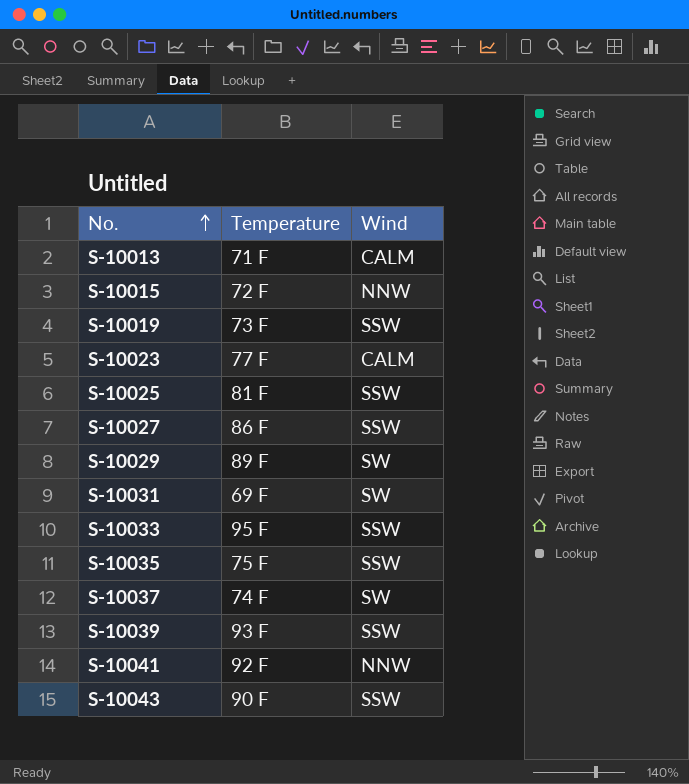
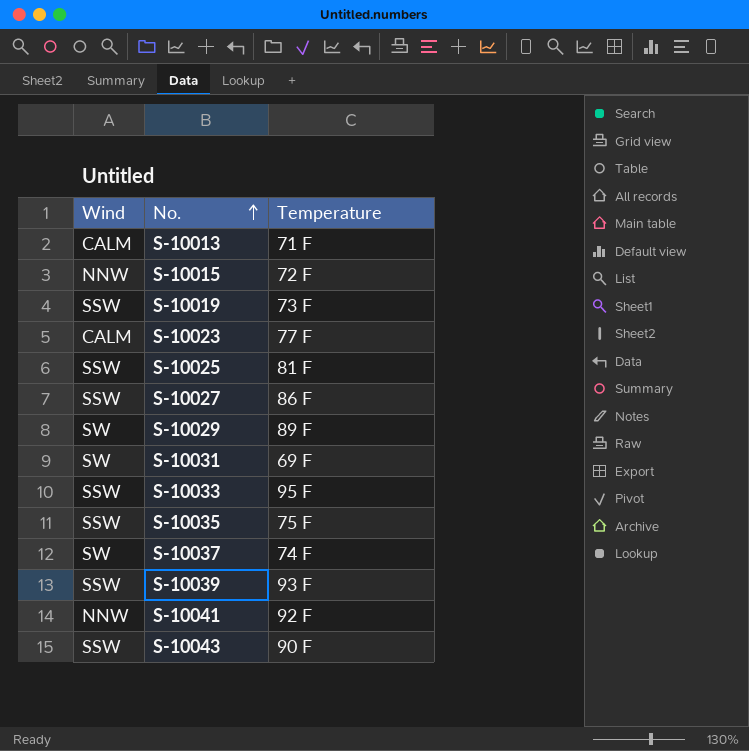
column Wind | position: 3 -> 1

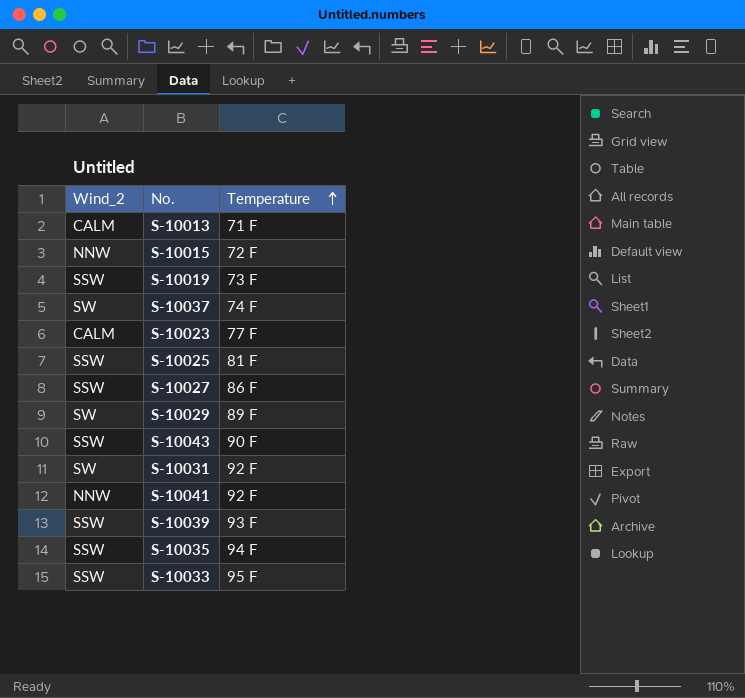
row order: No. ascending -> Temperature ascending
column name: Wind -> Wind_2
S-10031 | Temperature: 69 F -> 92 F
S-10035 | Temperature: 75 F -> 94 F

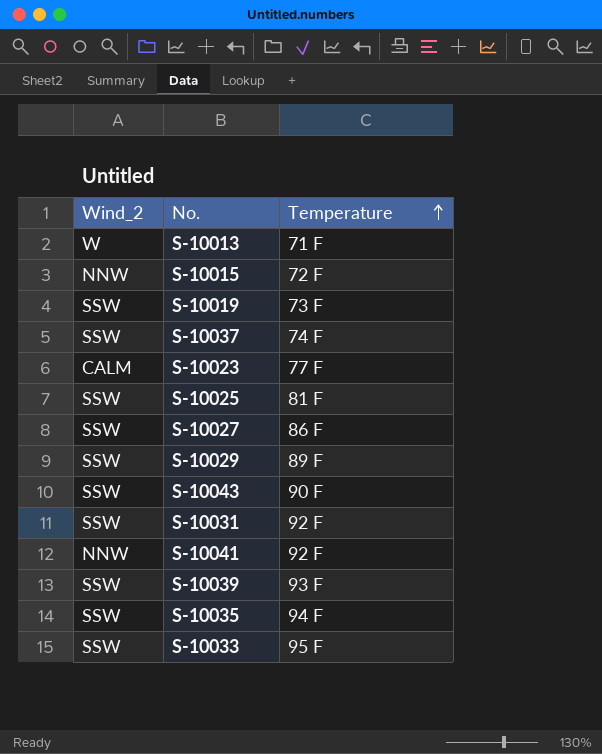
S-10013 | Wind_2: CALM -> W
S-10037 | Wind_2: SW -> SSW
S-10029 | Wind_2: SW -> SSW
S-10031 | Wind_2: SW -> SSW

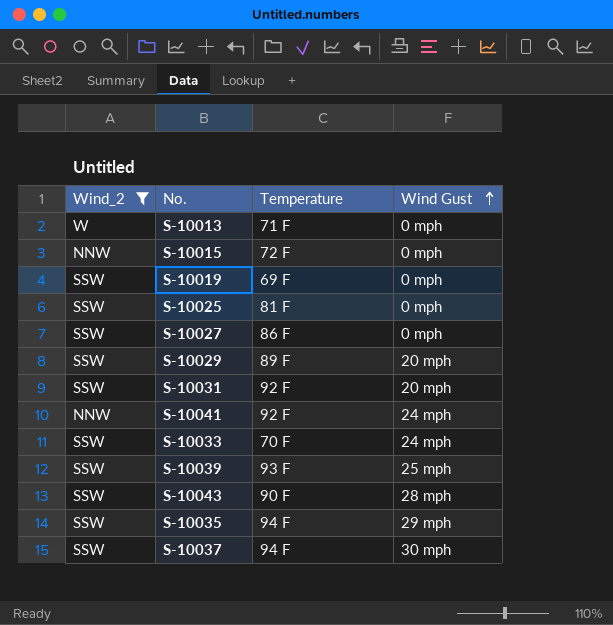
filter: none -> Wind_2 != CALM
row order: Temperature ascending -> Wind Gust ascending
column Wind Gust | position: none -> 4
S-10019 | Temperature: 73 F -> 69 F
S-10033 | Temperature: 95 F -> 70 F
S-10037 | Temperature: 74 F -> 94 F

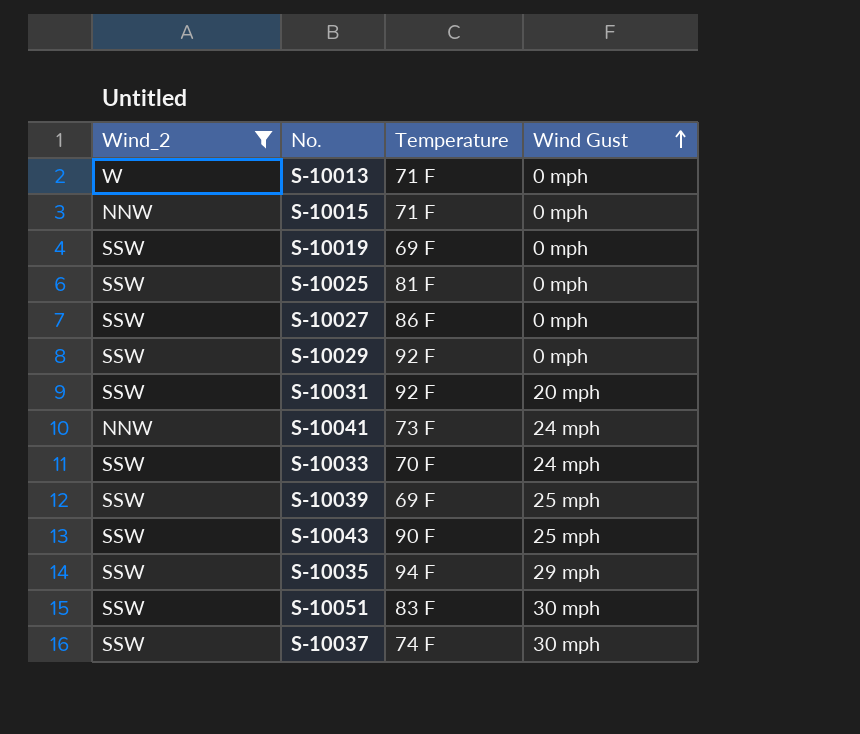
S-10015 | Temperature: 72 F -> 71 F
S-10029 | Temperature: 89 F -> 92 F
S-10029 | Wind Gust: 20 mph -> 0 mph
S-10041 | Temperature: 92 F -> 73 F
S-10039 | Temperature: 93 F -> 69 F
S-10043 | Wind Gust: 28 mph -> 25 mph
row S-10051: none -> SSW | 83 F | 30 mph
S-10037 | Temperature: 94 F -> 74 F

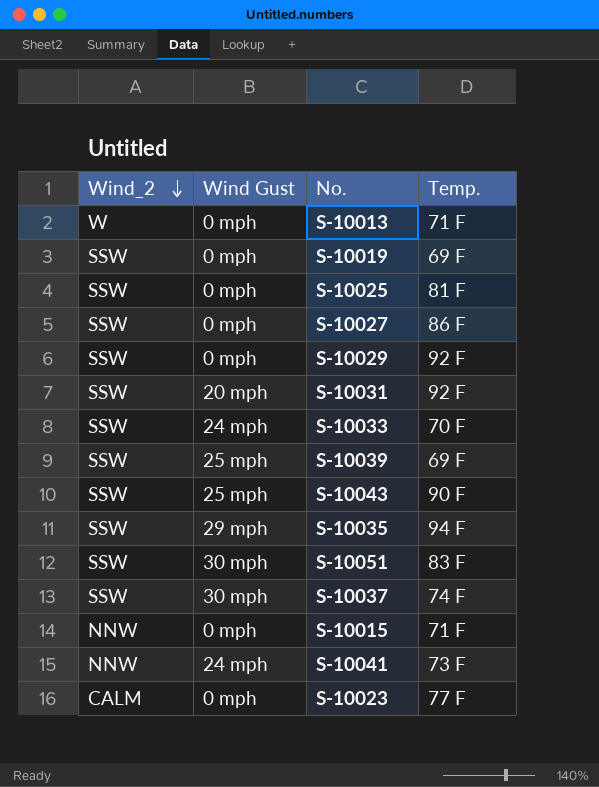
filter: Wind_2 != CALM -> none
row order: Wind Gust ascending -> Wind_2 descending
column Wind Gust | position: 4 -> 2
column name: Temperature -> Temp.

